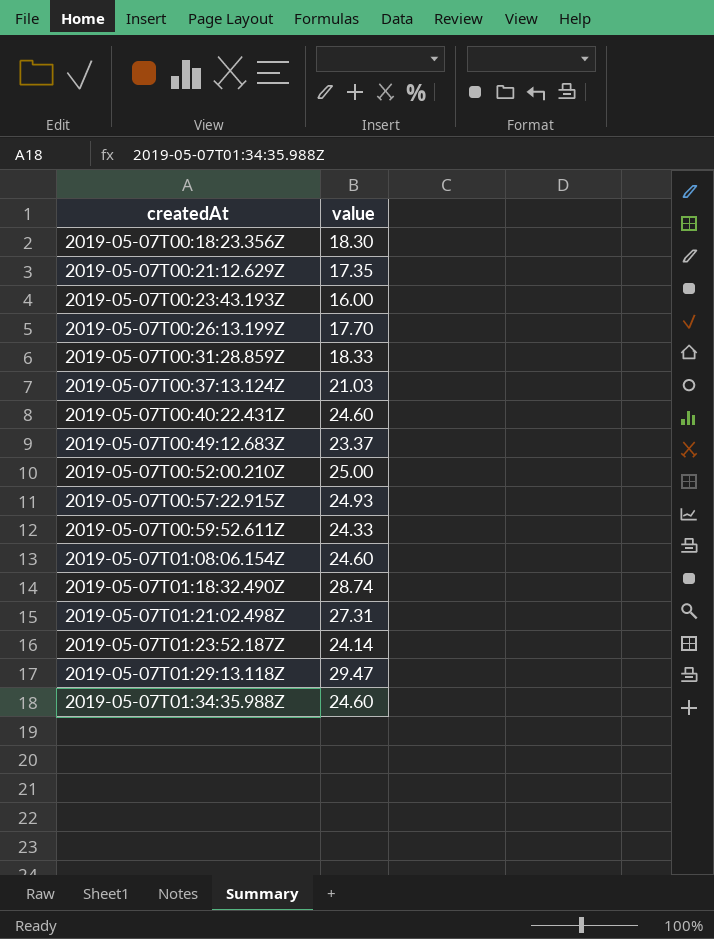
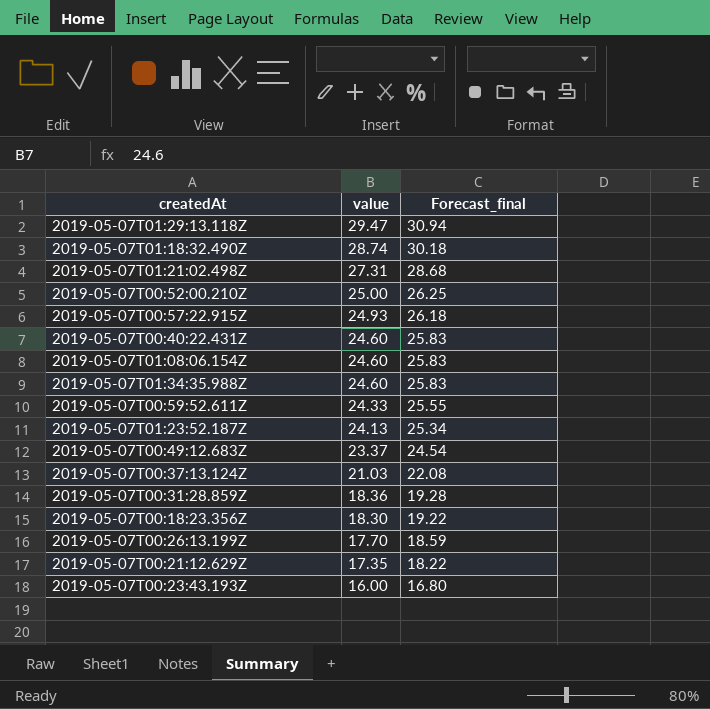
row order: createdAt ascending -> value descending
column Forecast_final | formula: none -> [value] * 1.05
2019-05-07T01:23:52.187Z | value: 24.14 -> 24.13
2019-05-07T00:31:28.859Z | value: 18.33 -> 18.36

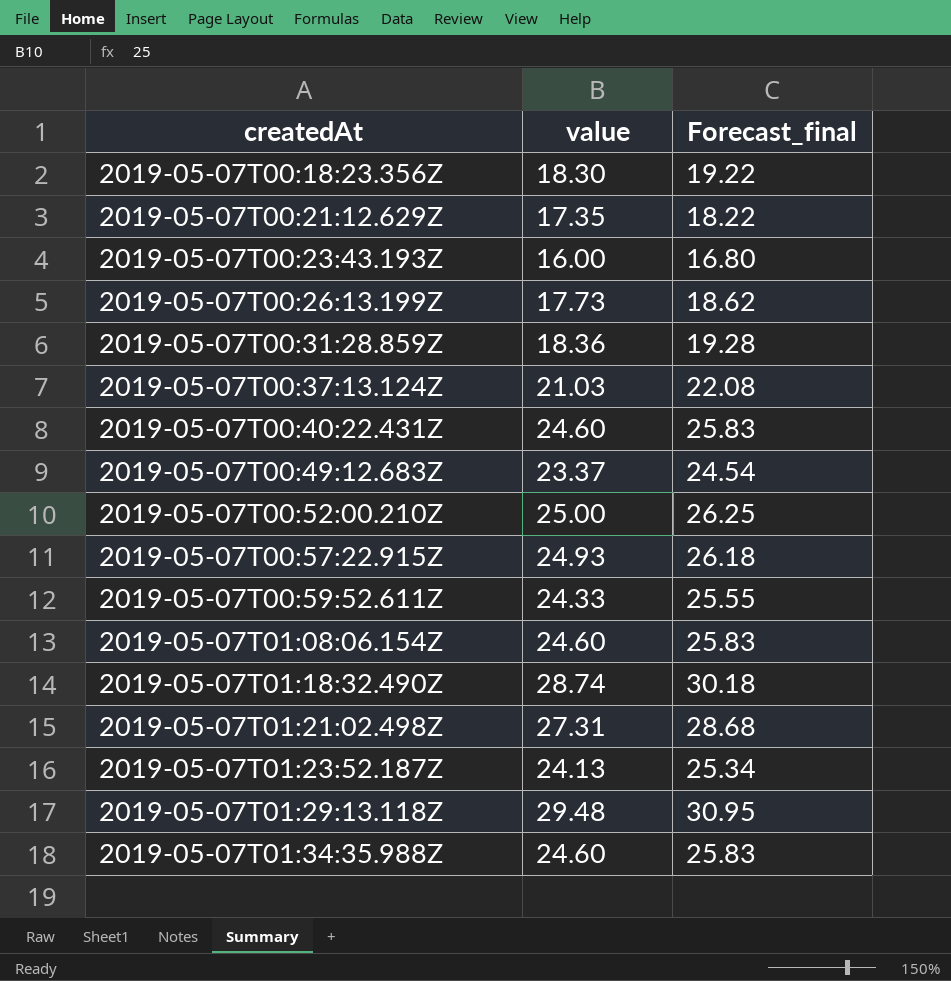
row order: value descending -> createdAt ascending
2019-05-07T00:26:13.199Z | value: 17.70 -> 17.73
2019-05-07T00:26:13.199Z | Forecast_final: 18.59 -> 18.62
2019-05-07T01:29:13.118Z | value: 29.47 -> 29.48
2019-05-07T01:29:13.118Z | Forecast_final: 30.94 -> 30.95

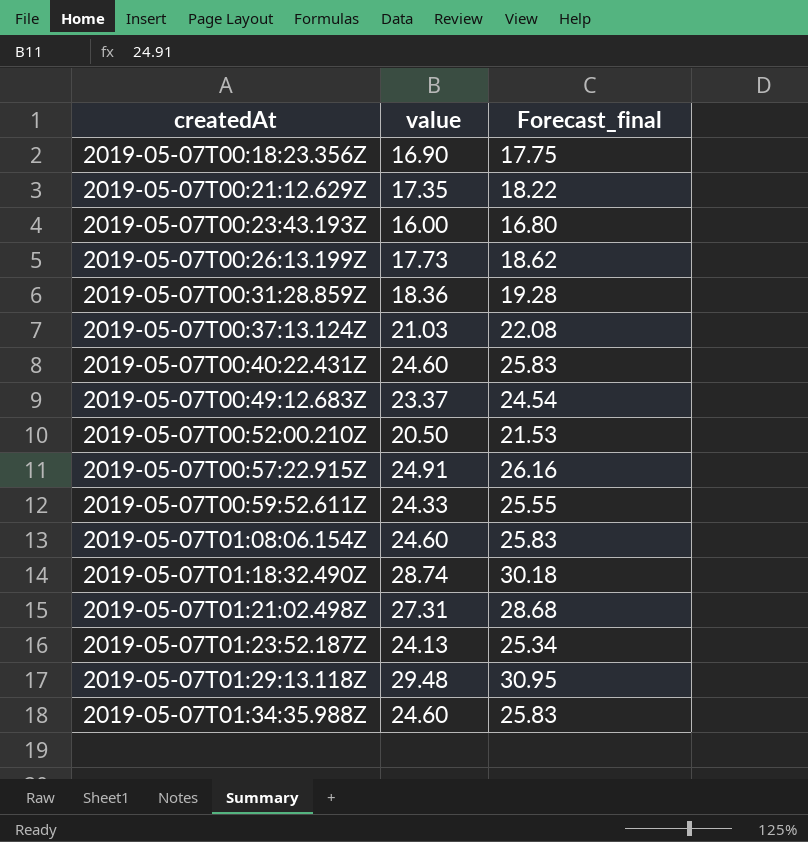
2019-05-07T00:18:23.356Z | value: 18.30 -> 16.90
2019-05-07T00:18:23.356Z | Forecast_final: 19.22 -> 17.75
2019-05-07T00:52:00.210Z | value: 25.00 -> 20.50
2019-05-07T00:52:00.210Z | Forecast_final: 26.25 -> 21.53
2019-05-07T00:57:22.915Z | value: 24.93 -> 24.91
2019-05-07T00:57:22.915Z | Forecast_final: 26.18 -> 26.16

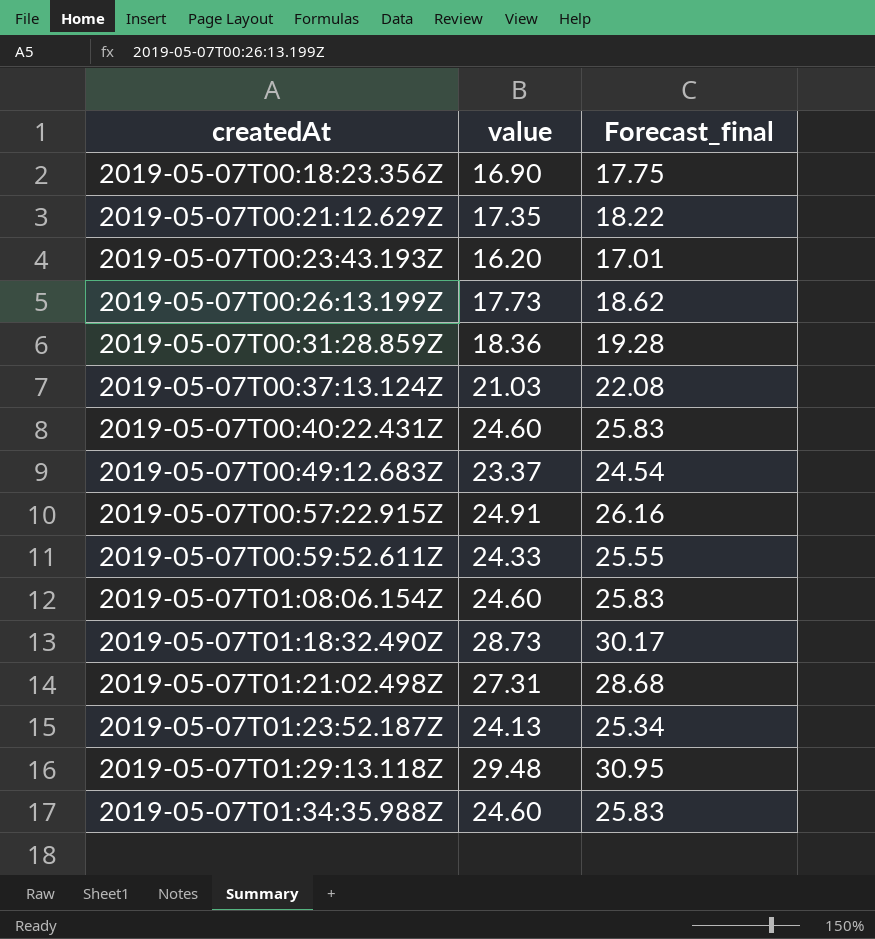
row 2019-05-07T00:52:00.210Z: 20.50 | 21.53 -> none
2019-05-07T00:23:43.193Z | value: 16.00 -> 16.20
2019-05-07T00:23:43.193Z | Forecast_final: 16.80 -> 17.01
2019-05-07T01:18:32.490Z | value: 28.74 -> 28.73
2019-05-07T01:18:32.490Z | Forecast_final: 30.18 -> 30.17

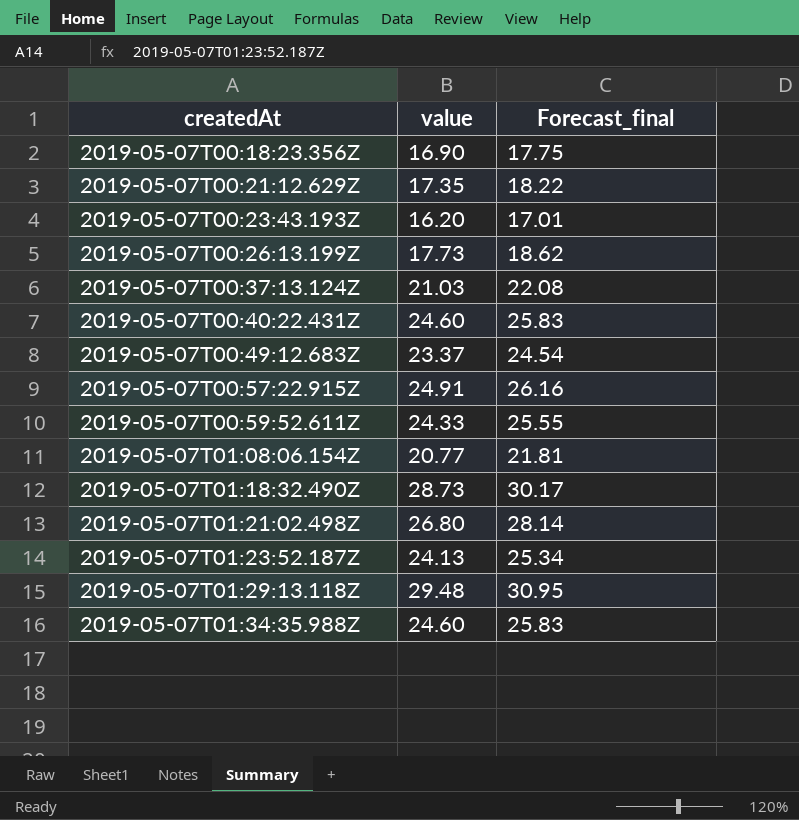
row 2019-05-07T00:31:28.859Z: 18.36 | 19.28 -> none
2019-05-07T01:08:06.154Z | value: 24.60 -> 20.77
2019-05-07T01:08:06.154Z | Forecast_final: 25.83 -> 21.81
2019-05-07T01:21:02.498Z | value: 27.31 -> 26.80
2019-05-07T01:21:02.498Z | Forecast_final: 28.68 -> 28.14

